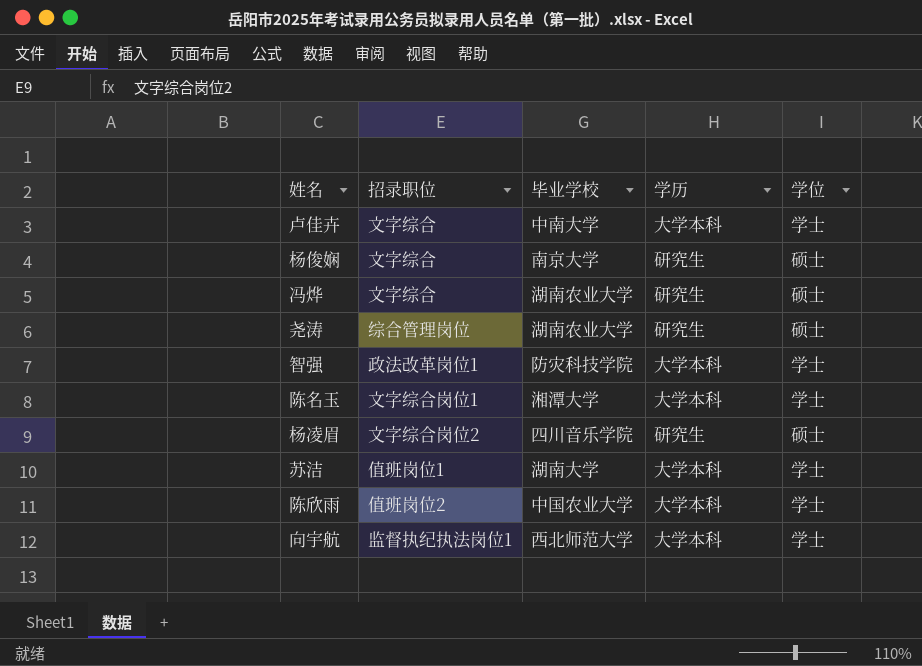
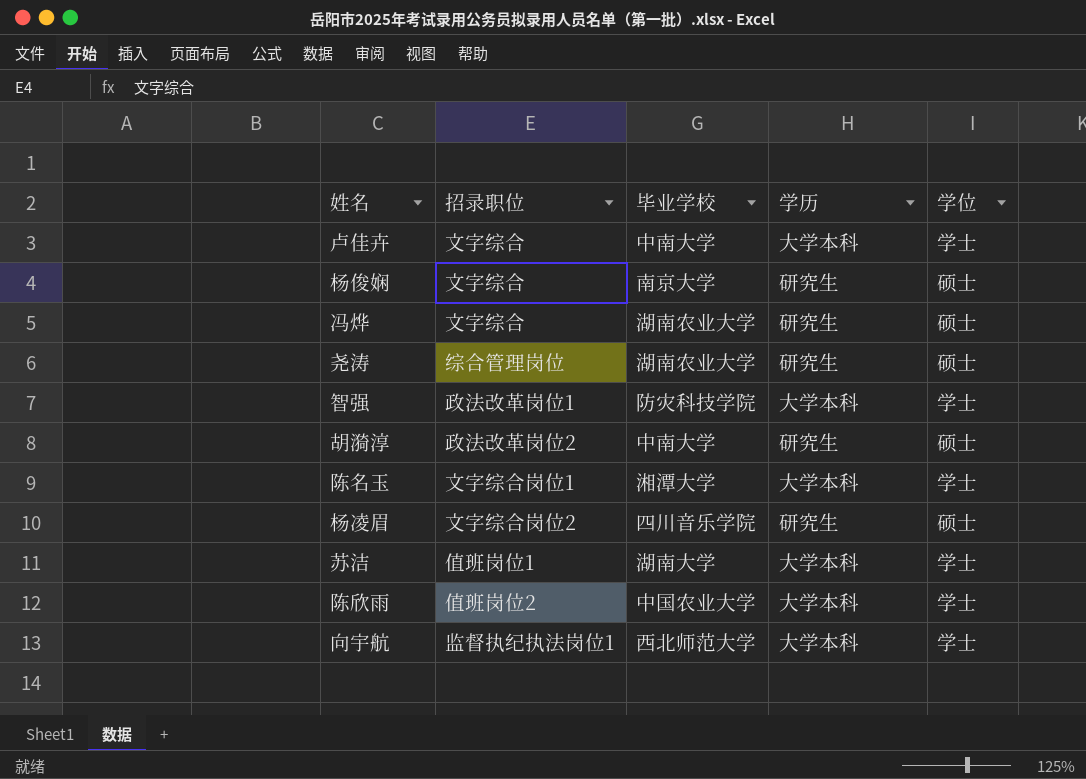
row 胡漪淳: none -> 政法改革岗位2 | 中南大学 | 研究生 | 硕士

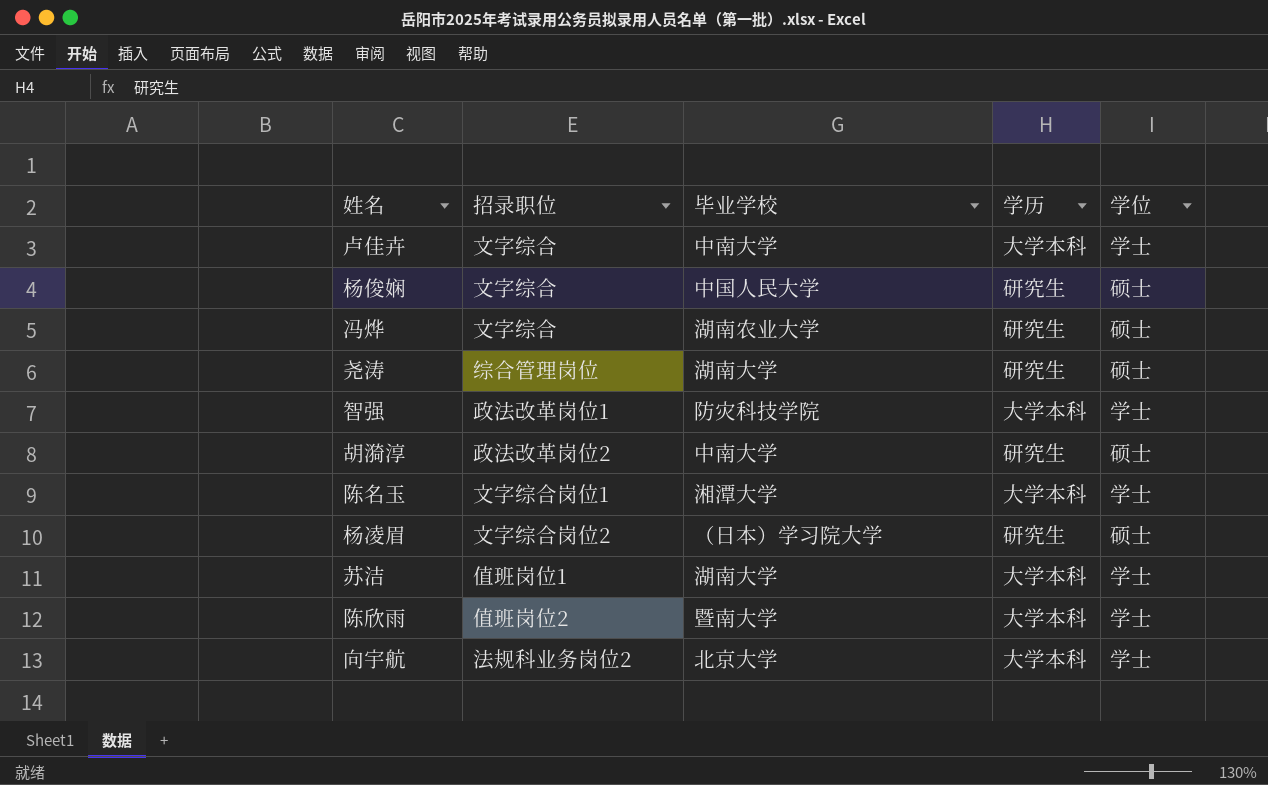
杨俊娴 | 毕业学校: 南京大学 -> 中国人民大学
尧涛 | 毕业学校: 湖南农业大学 -> 湖南大学
杨凌眉 | 毕业学校: 四川音乐学院 -> （日本）学习院大学
陈欣雨 | 毕业学校: 中国农业大学 -> 暨南大学
向宇航 | 招录职位: 监督执纪执法岗位1 -> 法规科业务岗位2
向宇航 | 毕业学校: 西北师范大学 -> 北京大学

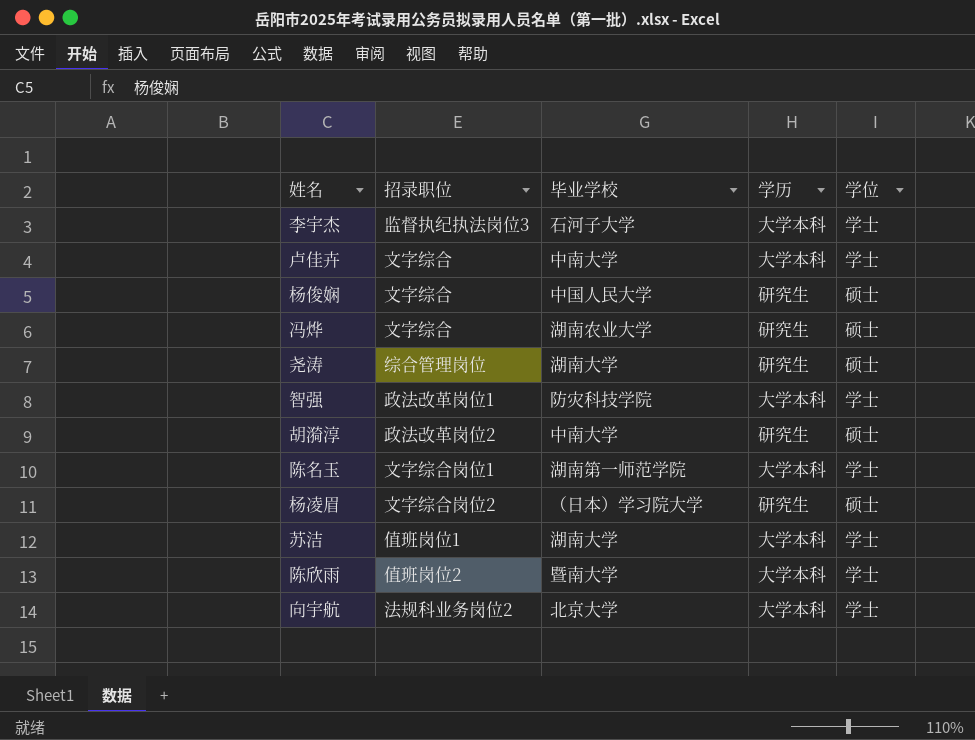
row 李宇杰: none -> 监督执纪执法岗位3 | 石河子大学 | 大学本科 | 学士
陈名玉 | 毕业学校: 湘潭大学 -> 湖南第一师范学院

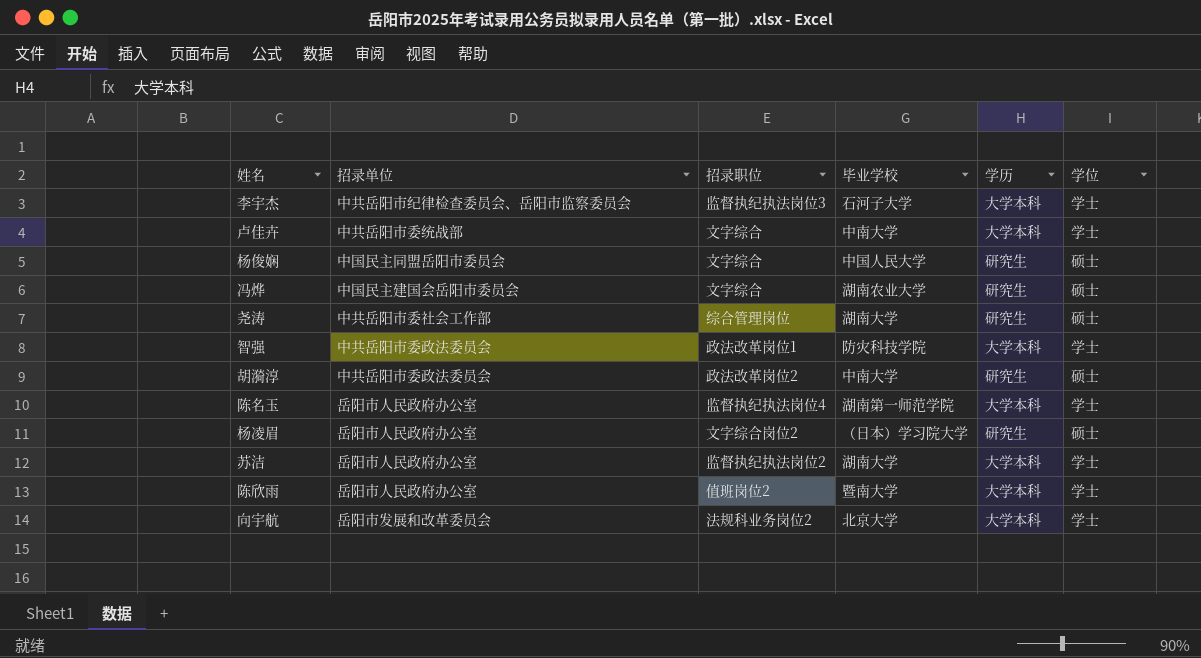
column 招录单位 | position: none -> 2
陈名玉 | 招录职位: 文字综合岗位1 -> 监督执纪执法岗位4
苏洁 | 招录职位: 值班岗位1 -> 监督执纪执法岗位2

